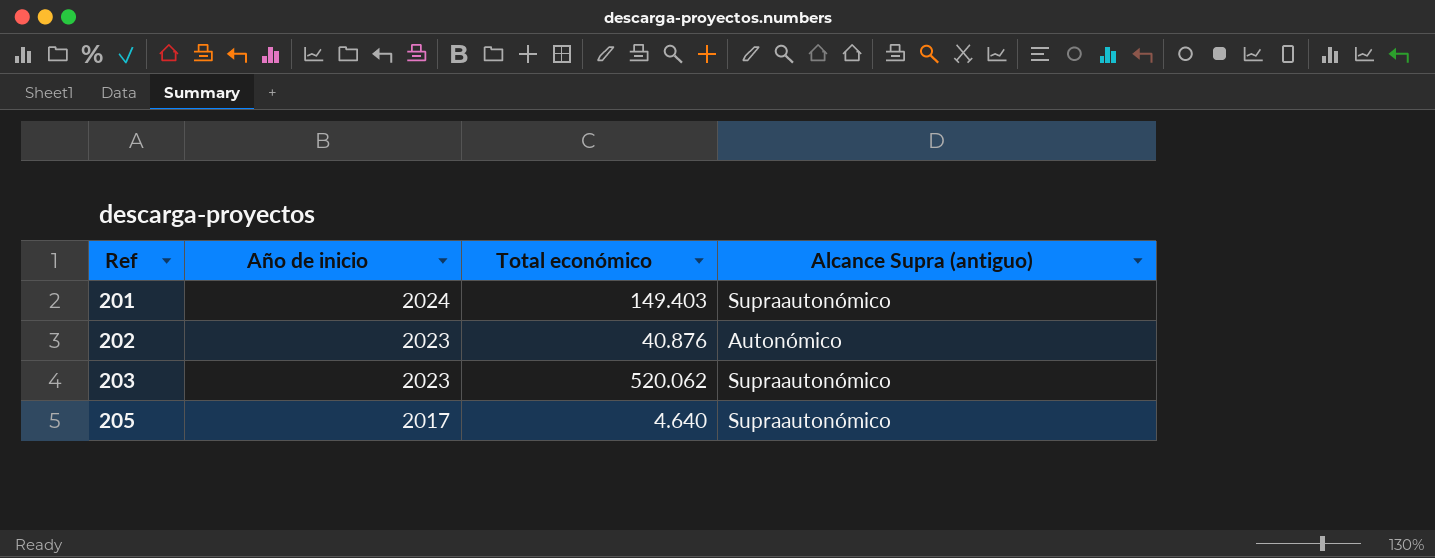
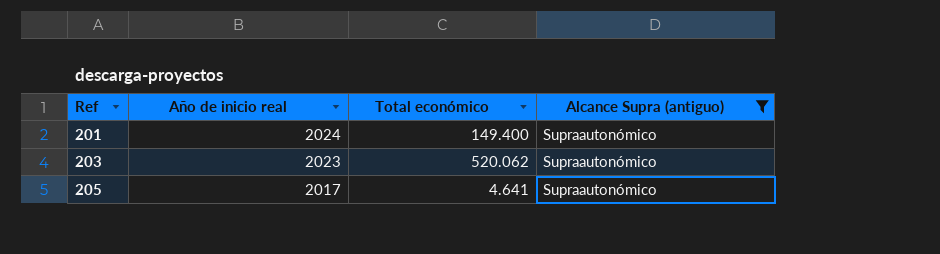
filter: none -> Alcance Supra (antiguo) = Supraautonómico
column name: Año de inicio -> Año de inicio real
201 | Total económico: 149.403 -> 149.400
205 | Total económico: 4.640 -> 4.641

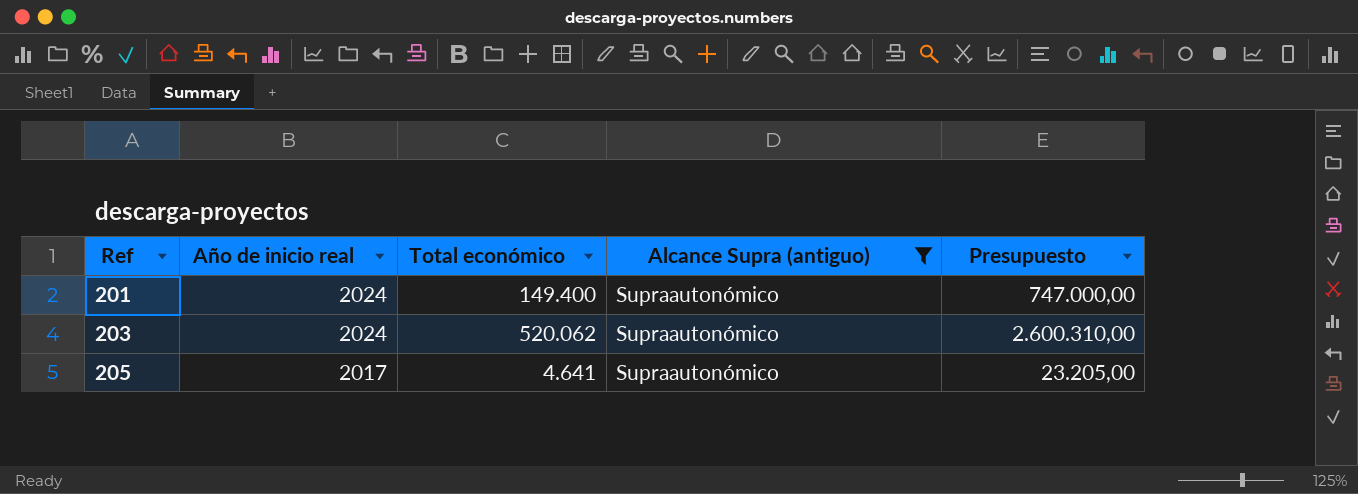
column Presupuesto | formula: none -> [Total económico] * 5
203 | Año de inicio real: 2023 -> 2024

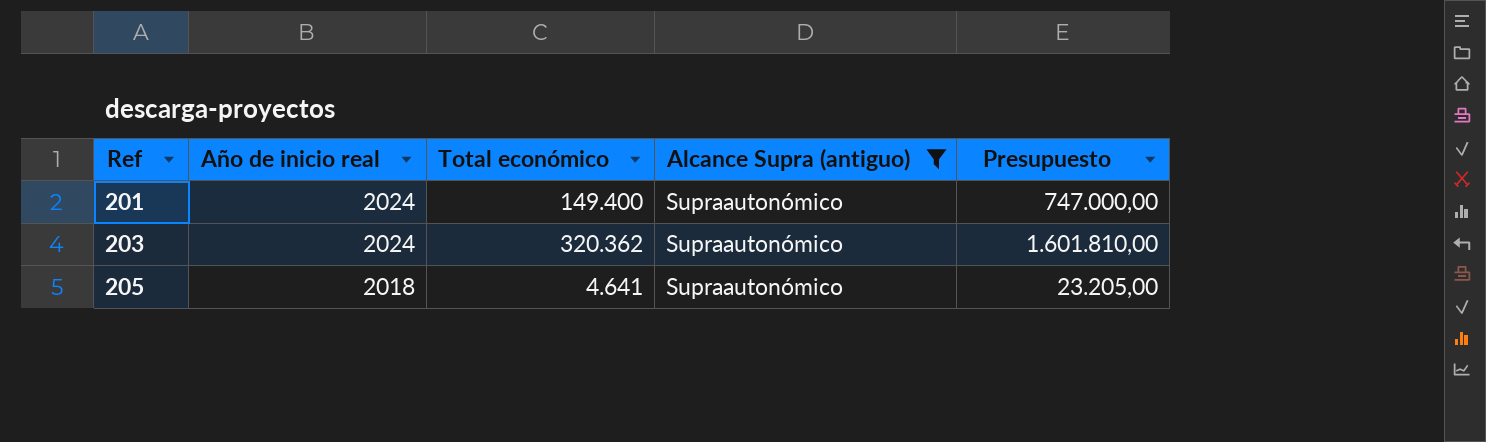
203 | Total económico: 520.062 -> 320.362
203 | Presupuesto: 2.600.310,00 -> 1.601.810,00
205 | Año de inicio real: 2017 -> 2018

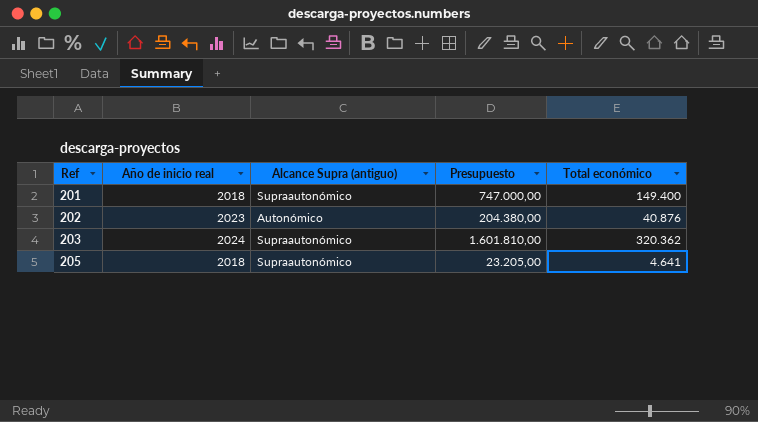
filter: Alcance Supra (antiguo) = Supraautonómico -> none
column Total económico | position: 3 -> 5
201 | Año de inicio real: 2024 -> 2018

